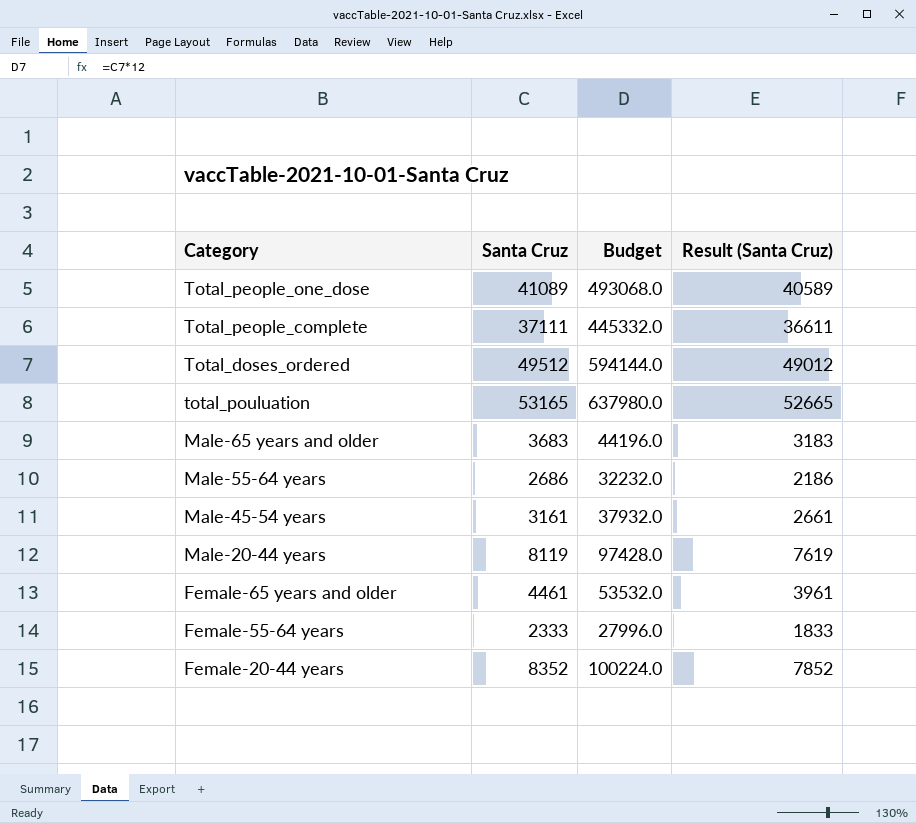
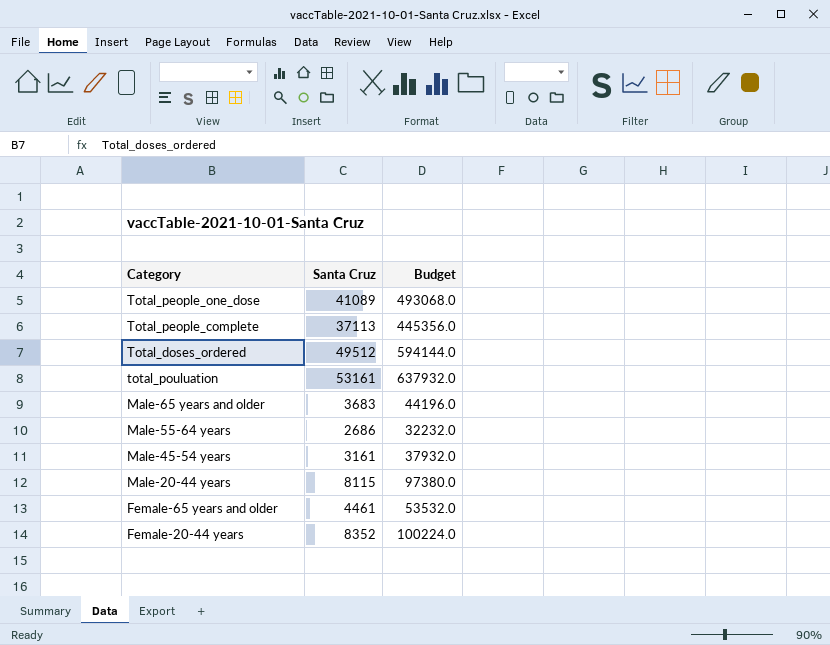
column Result (Santa Cruz) | formula: [Santa Cruz] - 500 -> none
row Female-55-64 years: 2333 | 27996.0 | 1833 -> none
Total_people_complete | Santa Cruz: 37111 -> 37113
Total_people_complete | Budget: 445332.0 -> 445356.0
total_pouluation | Santa Cruz: 53165 -> 53161
total_pouluation | Budget: 637980.0 -> 637932.0
Male-20-44 years | Santa Cruz: 8119 -> 8115
Male-20-44 years | Budget: 97428.0 -> 97380.0

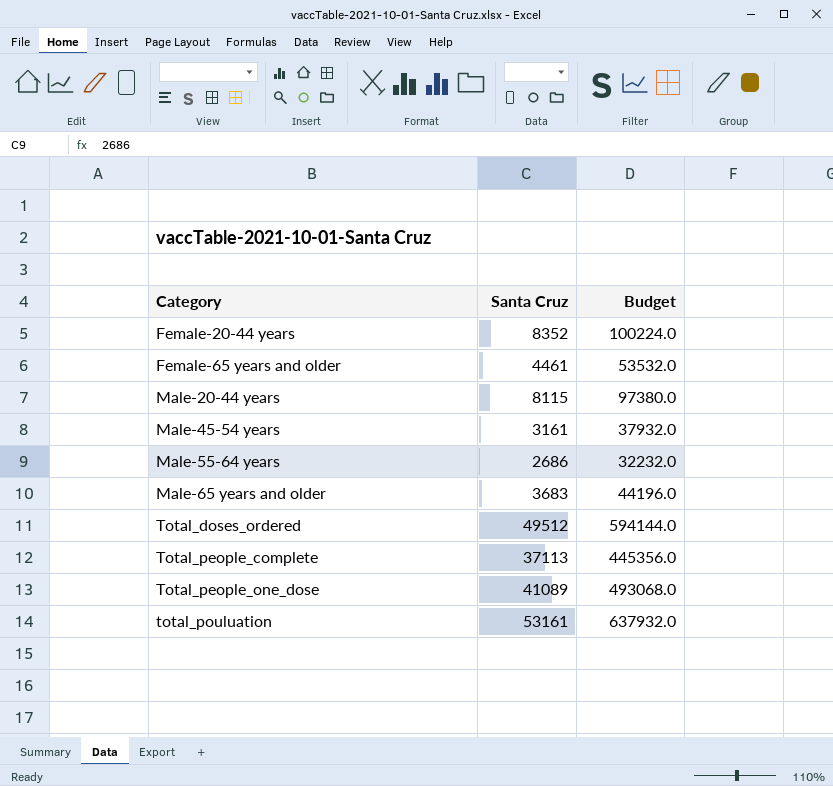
row order: none -> Category ascending

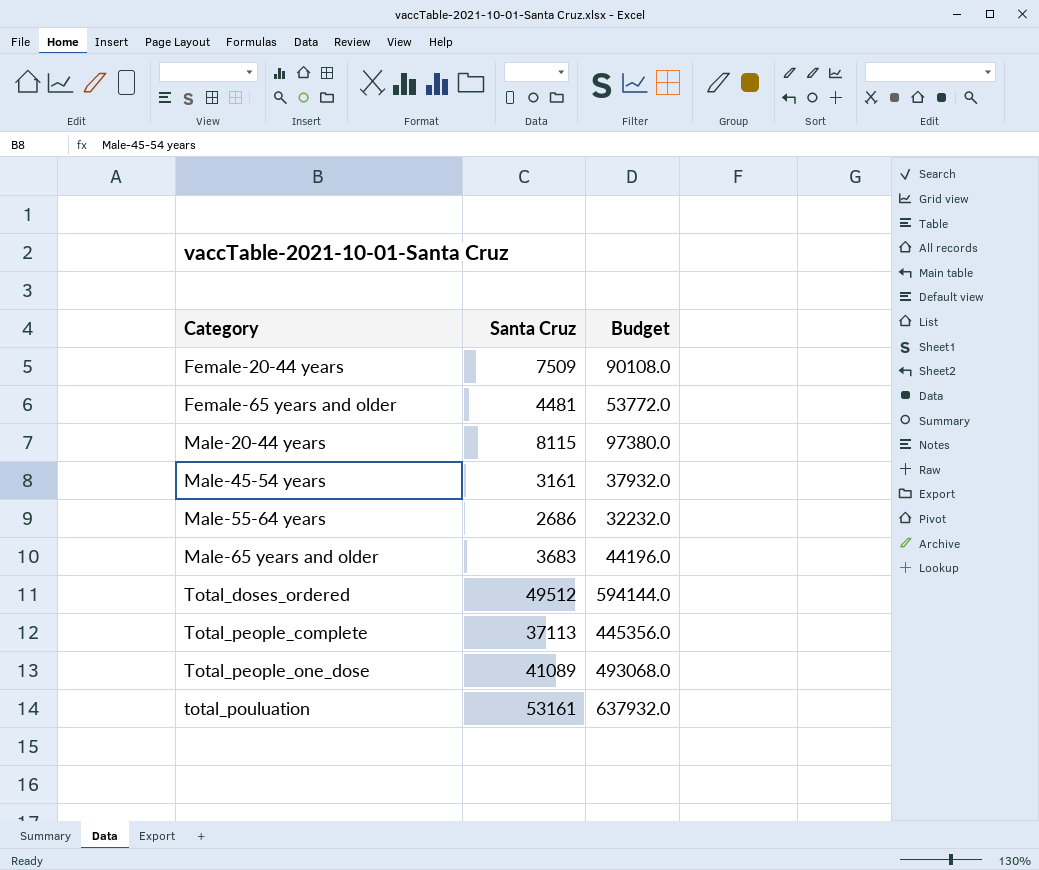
Female-20-44 years | Santa Cruz: 8352 -> 7509
Female-20-44 years | Budget: 100224.0 -> 90108.0
Female-65 years and older | Santa Cruz: 4461 -> 4481
Female-65 years and older | Budget: 53532.0 -> 53772.0

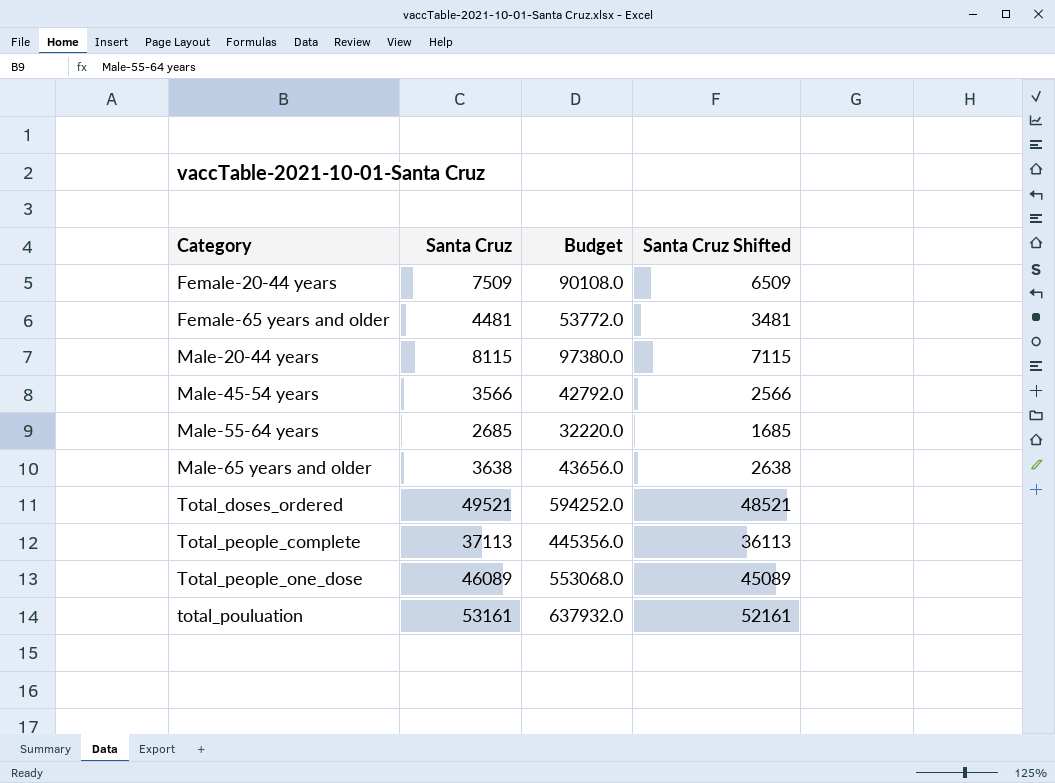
column Santa Cruz Shifted | formula: none -> [Santa Cruz] - 1000
Male-45-54 years | Santa Cruz: 3161 -> 3566
Male-45-54 years | Budget: 37932.0 -> 42792.0
Male-55-64 years | Santa Cruz: 2686 -> 2685
Male-55-64 years | Budget: 32232.0 -> 32220.0
Male-65 years and older | Santa Cruz: 3683 -> 3638
Male-65 years and older | Budget: 44196.0 -> 43656.0
Total_doses_ordered | Santa Cruz: 49512 -> 49521
Total_doses_ordered | Budget: 594144.0 -> 594252.0
Total_people_one_dose | Santa Cruz: 41089 -> 46089
Total_people_one_dose | Budget: 493068.0 -> 553068.0

